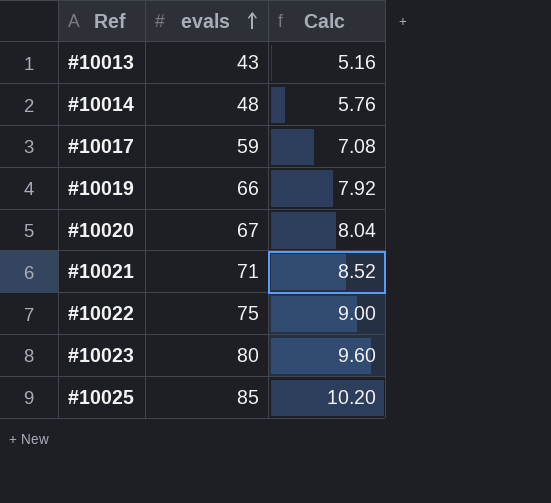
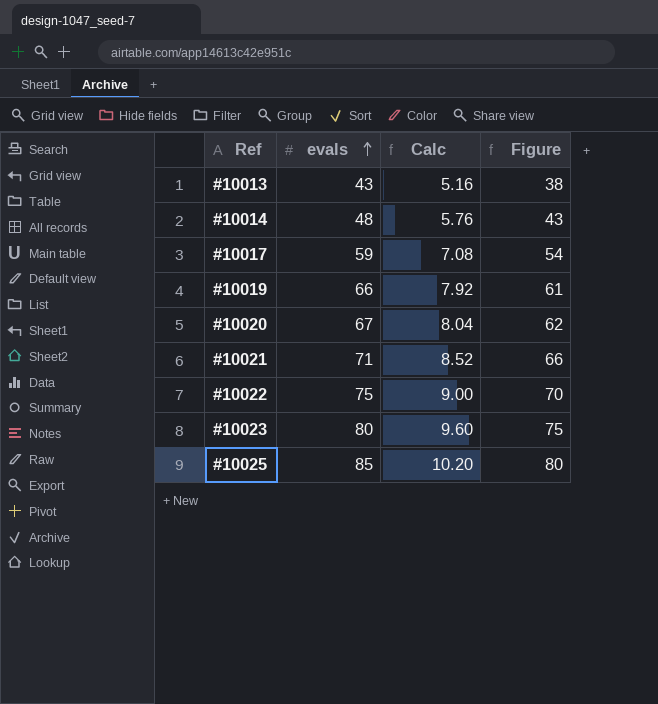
column Figure | formula: none -> [evals] - 5

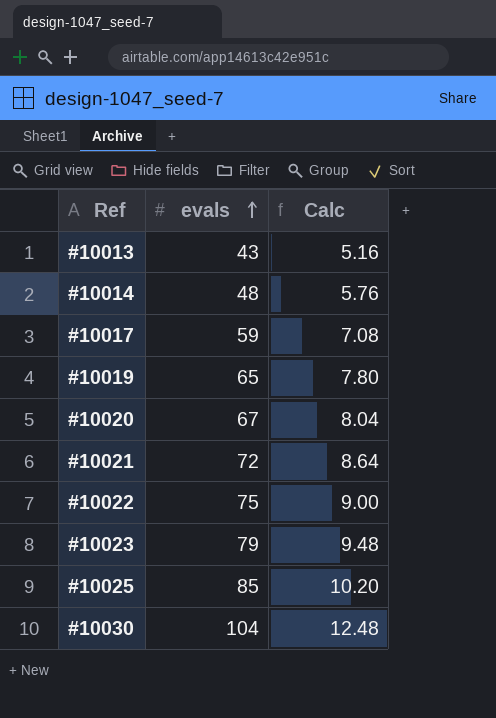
column Figure | formula: [evals] - 5 -> none
#10019 | evals: 66 -> 65
#10019 | Calc: 7.92 -> 7.80
#10021 | evals: 71 -> 72
#10021 | Calc: 8.52 -> 8.64
#10023 | evals: 80 -> 79
#10023 | Calc: 9.60 -> 9.48
row #10030: none -> 104 | 12.48

